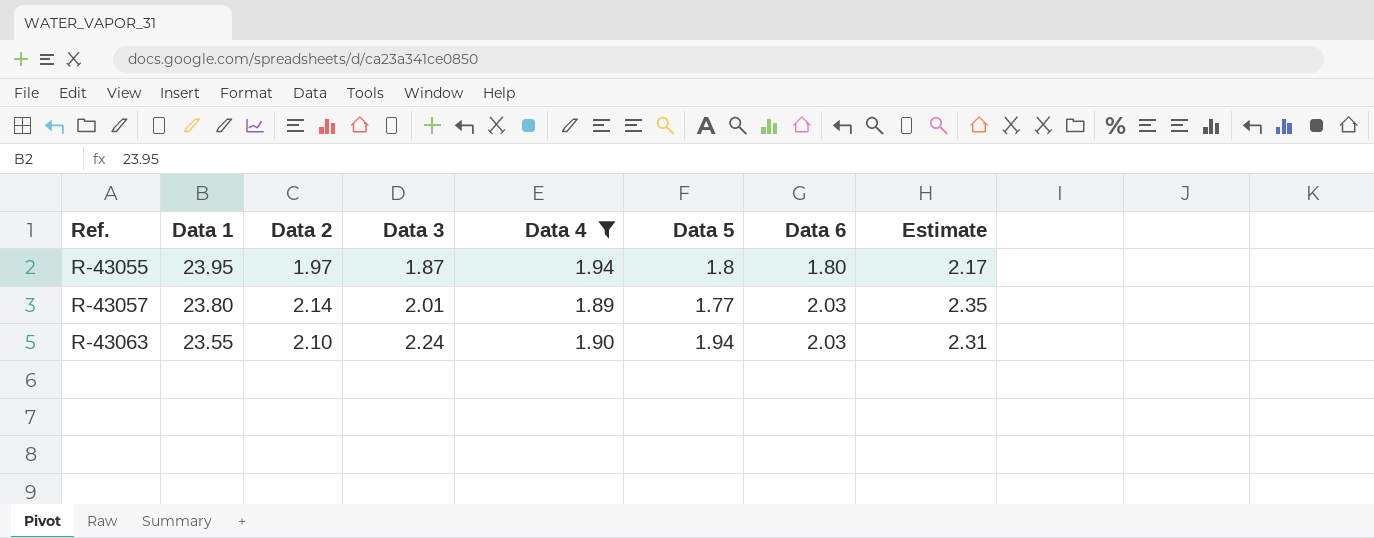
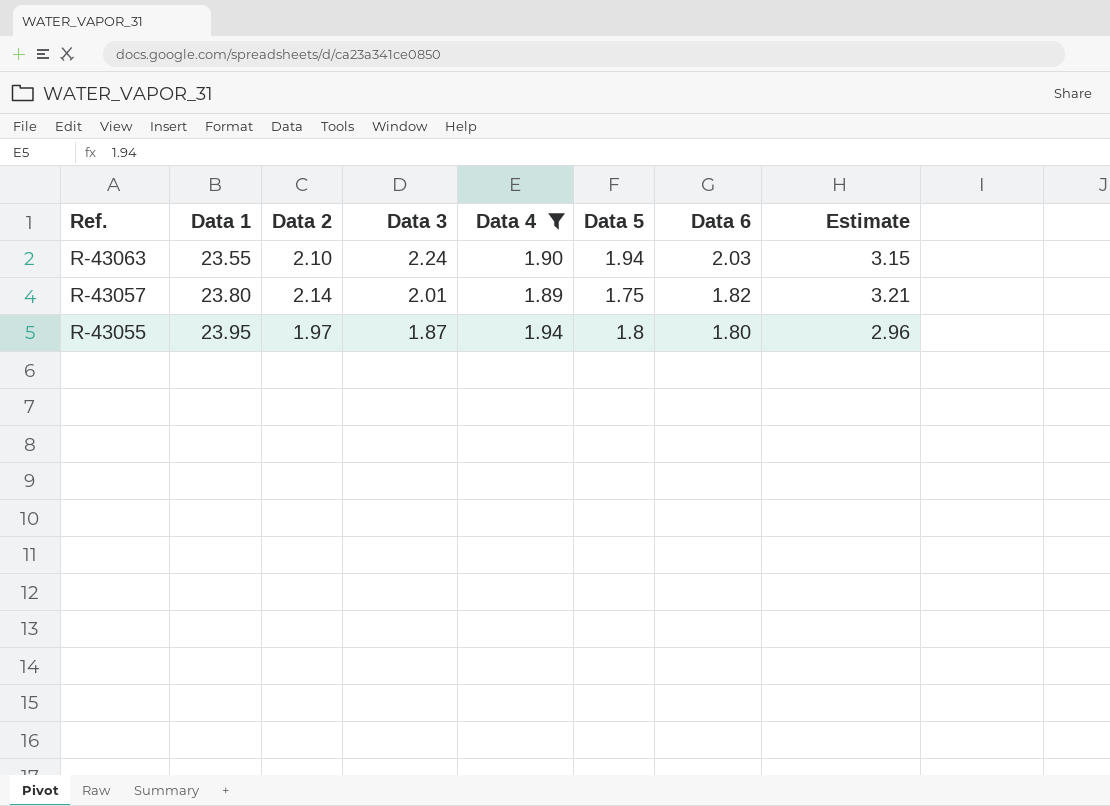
row order: Ref. ascending -> Ref. descending
column Estimate | formula: [Data 2] * 1.1 -> [Data 2] * 1.5
R-43057 | Data 5: 1.77 -> 1.75
R-43057 | Data 6: 2.03 -> 1.82

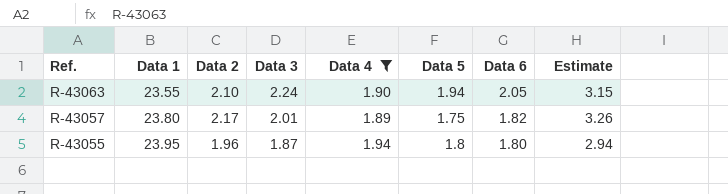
R-43063 | Data 6: 2.03 -> 2.05
R-43057 | Data 2: 2.14 -> 2.17
R-43057 | Estimate: 3.21 -> 3.26
R-43055 | Data 2: 1.97 -> 1.96
R-43055 | Estimate: 2.96 -> 2.94

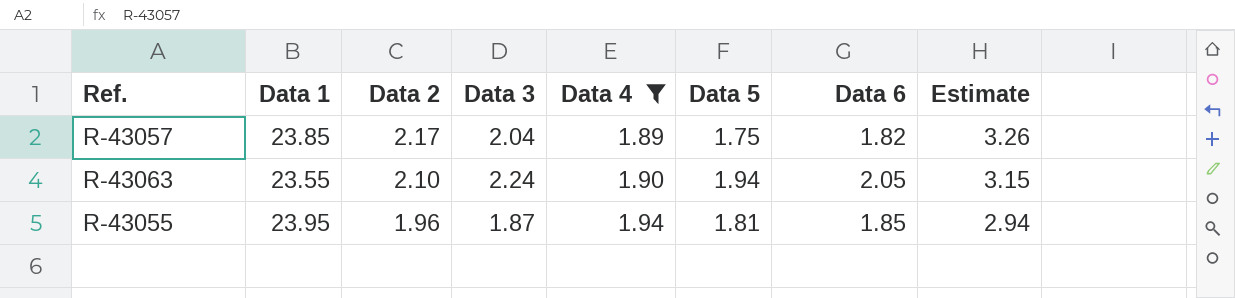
row order: Ref. descending -> Data 2 descending
R-43057 | Data 1: 23.80 -> 23.85
R-43057 | Data 3: 2.01 -> 2.04
R-43055 | Data 5: 1.8 -> 1.81
R-43055 | Data 6: 1.80 -> 1.85

